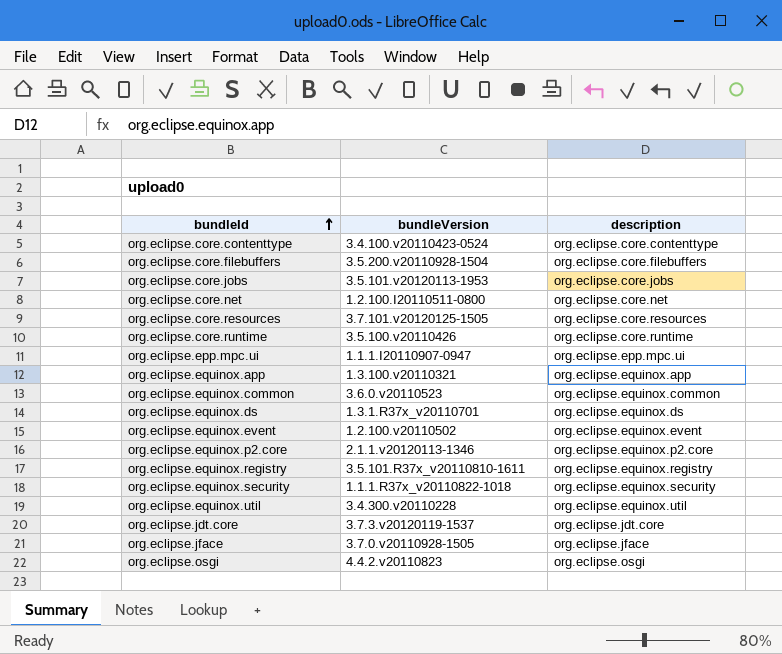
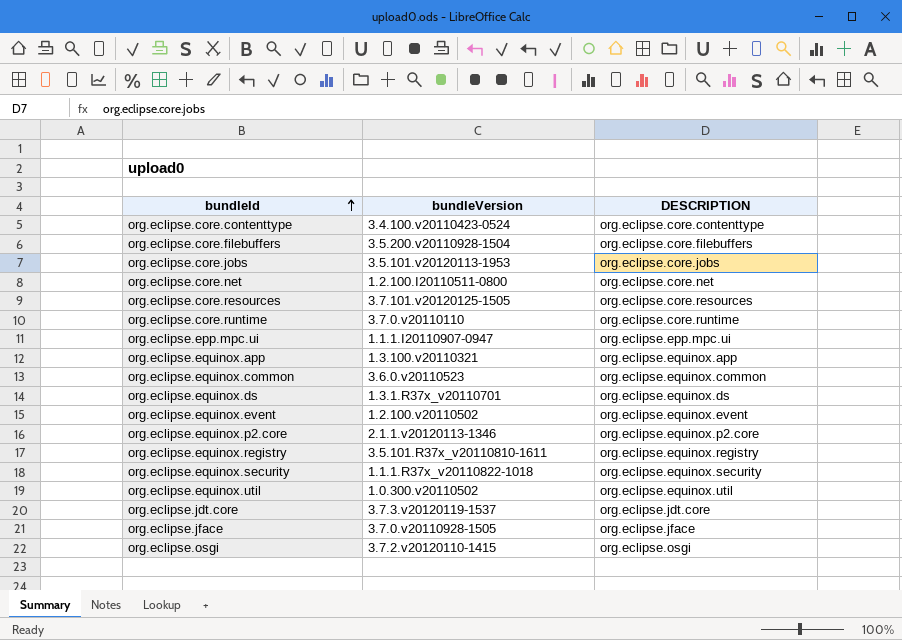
column name: description -> DESCRIPTION
org.eclipse.core.runtime | bundleVersion: 3.5.100.v20110426 -> 3.7.0.v20110110
org.eclipse.equinox.util | bundleVersion: 3.4.300.v20110228 -> 1.0.300.v20110502
org.eclipse.osgi | bundleVersion: 4.4.2.v20110823 -> 3.7.2.v20120110-1415

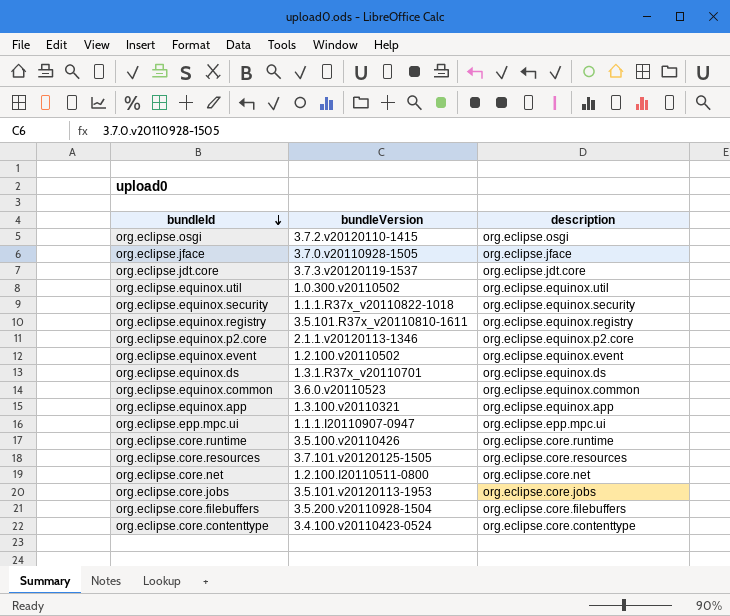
row order: bundleId ascending -> bundleId descending
column name: DESCRIPTION -> description
org.eclipse.core.runtime | bundleVersion: 3.7.0.v20110110 -> 3.5.100.v20110426

